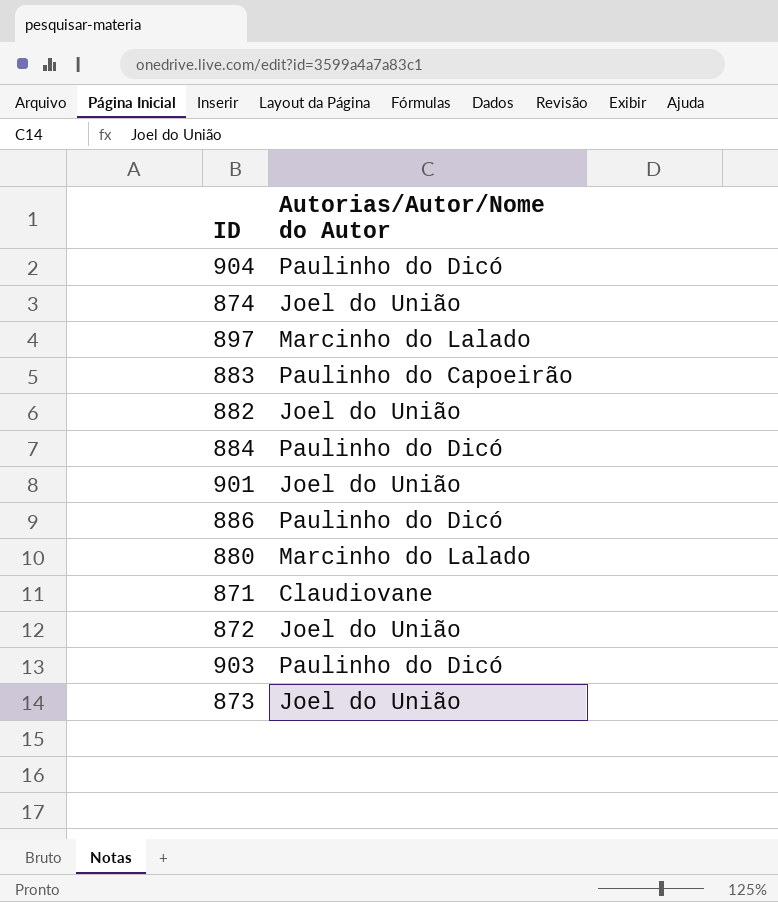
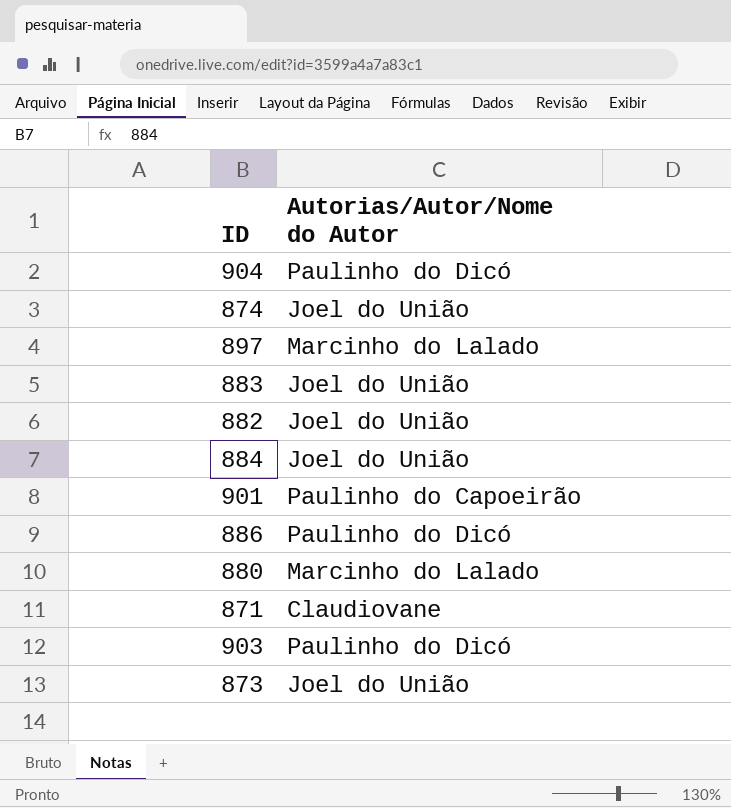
row 872: Joel do União -> none
883 | Autorias/Autor/Nome do Autor: Paulinho do Capoeirão -> Joel do União
884 | Autorias/Autor/Nome do Autor: Paulinho do Dicó -> Joel do União
901 | Autorias/Autor/Nome do Autor: Joel do União -> Paulinho do Capoeirão

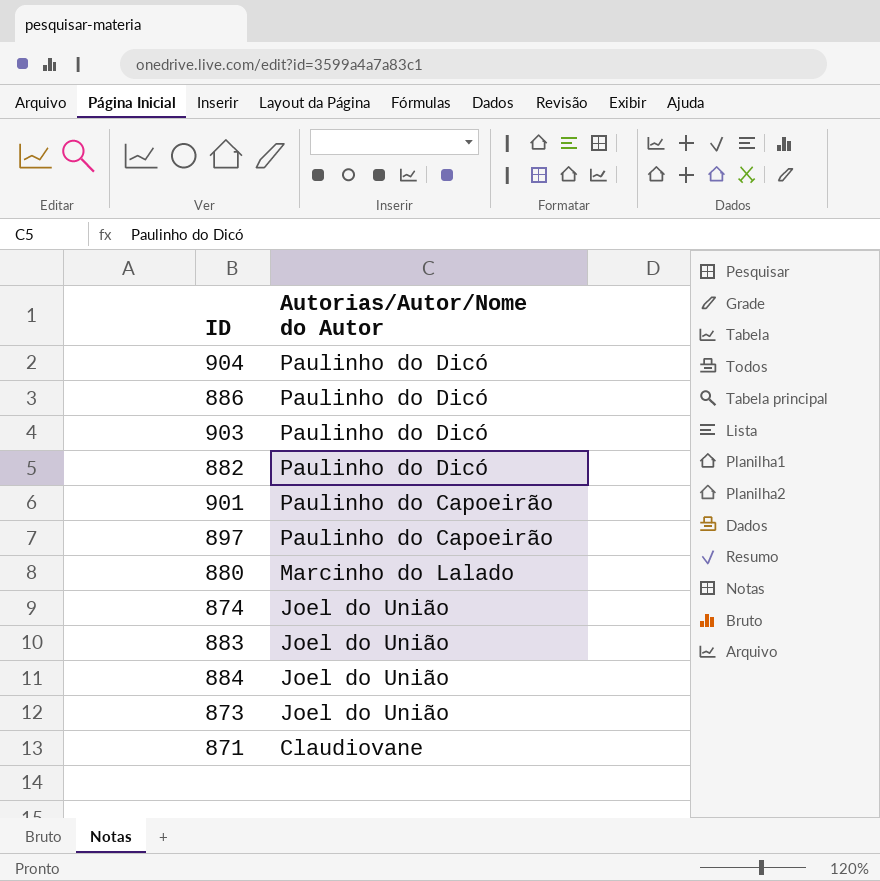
row order: none -> Autorias/Autor/Nome do Autor descending
882 | Autorias/Autor/Nome do Autor: Joel do União -> Paulinho do Dicó
897 | Autorias/Autor/Nome do Autor: Marcinho do Lalado -> Paulinho do Capoeirão

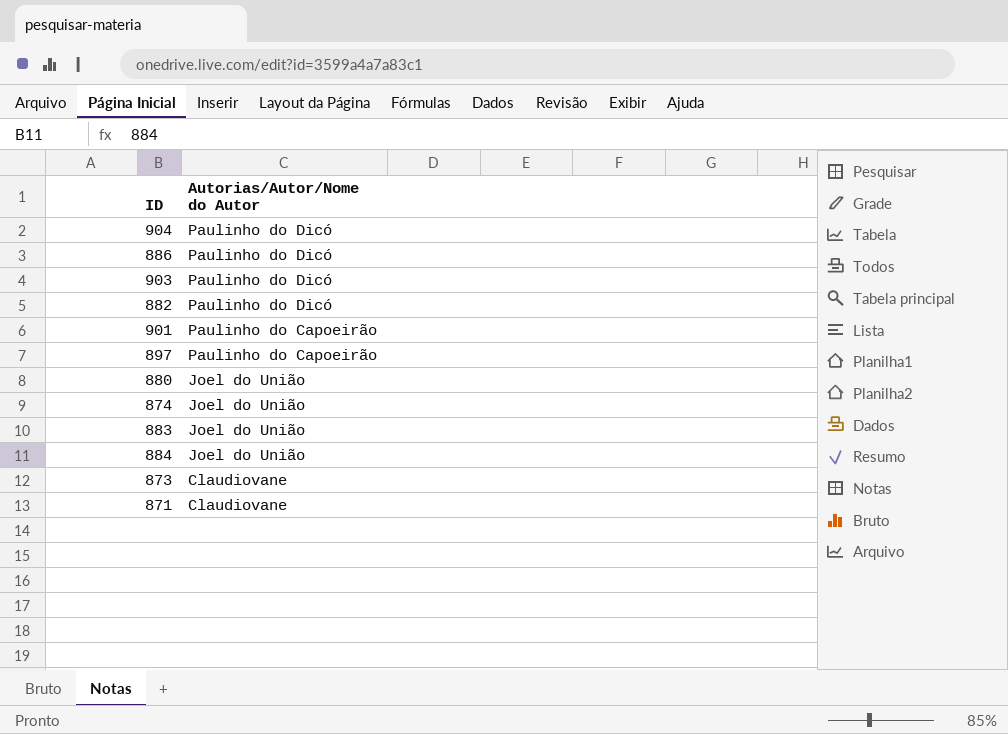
880 | Autorias/Autor/Nome do Autor: Marcinho do Lalado -> Joel do União
873 | Autorias/Autor/Nome do Autor: Joel do União -> Claudiovane

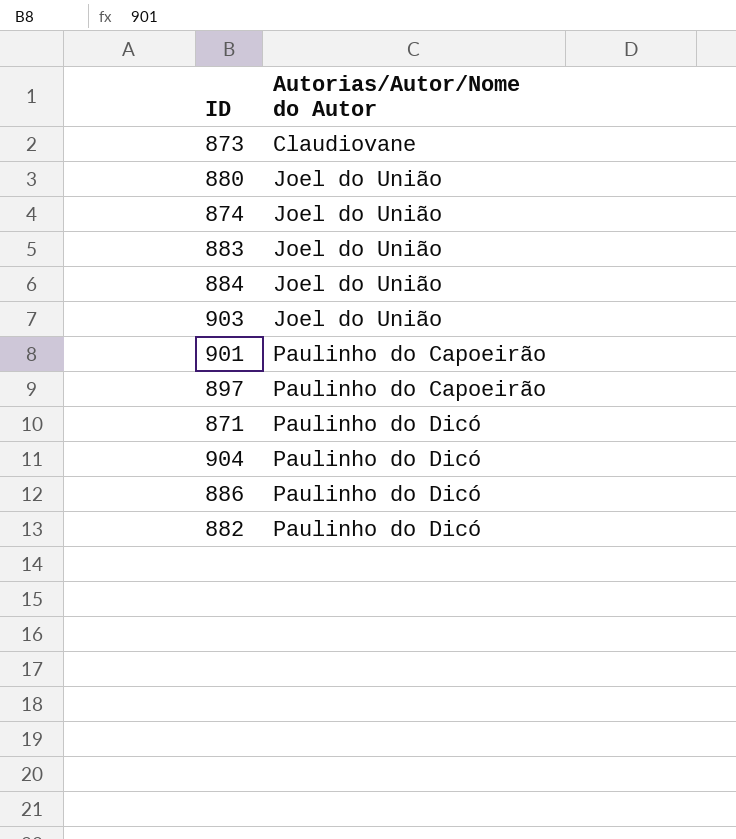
row order: Autorias/Autor/Nome do Autor descending -> Autorias/Autor/Nome do Autor ascending
903 | Autorias/Autor/Nome do Autor: Paulinho do Dicó -> Joel do União
871 | Autorias/Autor/Nome do Autor: Claudiovane -> Paulinho do Dicó

